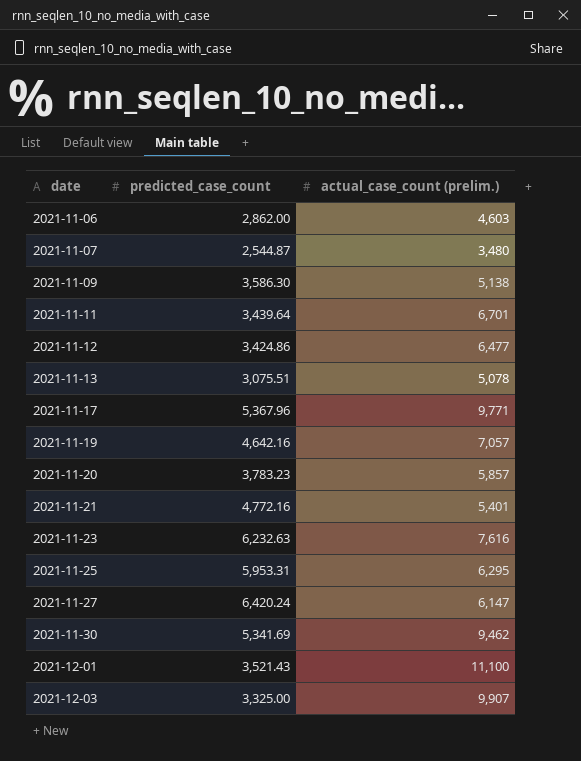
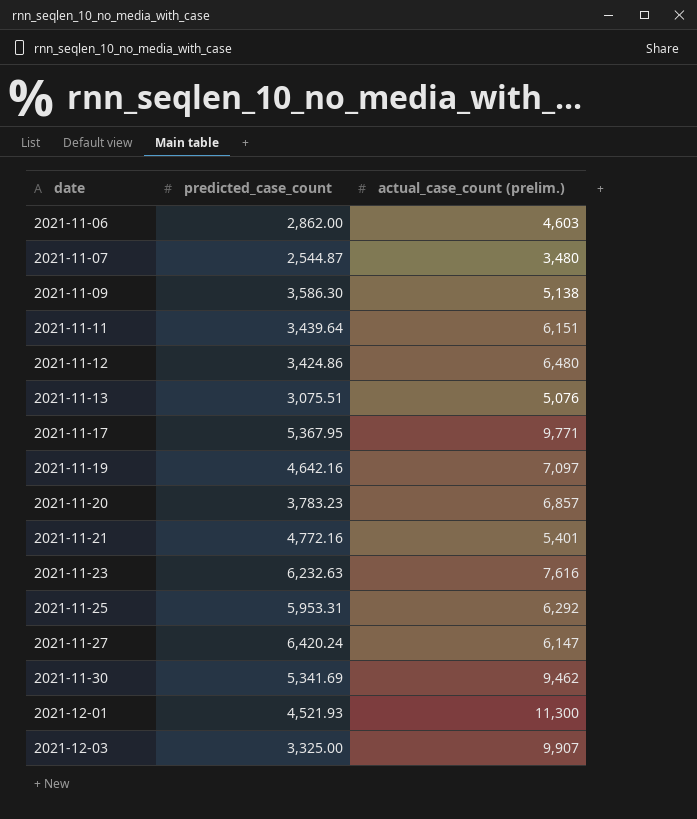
2021-11-11 | actual_case_count (prelim.): 6,701 -> 6,151
2021-11-12 | actual_case_count (prelim.): 6,477 -> 6,480
2021-11-13 | actual_case_count (prelim.): 5,078 -> 5,076
2021-11-17 | predicted_case_count: 5,367.96 -> 5,367.95
2021-11-19 | actual_case_count (prelim.): 7,057 -> 7,097
2021-11-20 | actual_case_count (prelim.): 5,857 -> 6,857
2021-11-25 | actual_case_count (prelim.): 6,295 -> 6,292
2021-12-01 | predicted_case_count: 3,521.43 -> 4,521.93
2021-12-01 | actual_case_count (prelim.): 11,100 -> 11,300

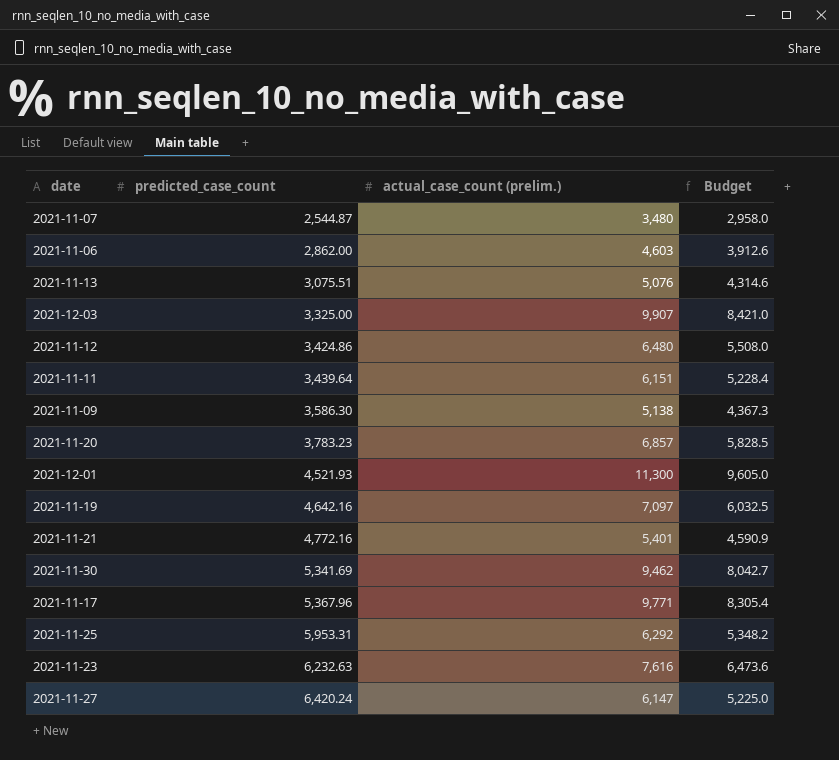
row order: date ascending -> predicted_case_count ascending
column Budget | formula: none -> [actual_case_count (prelim.)] * 0.85
2021-11-17 | predicted_case_count: 5,367.95 -> 5,367.96

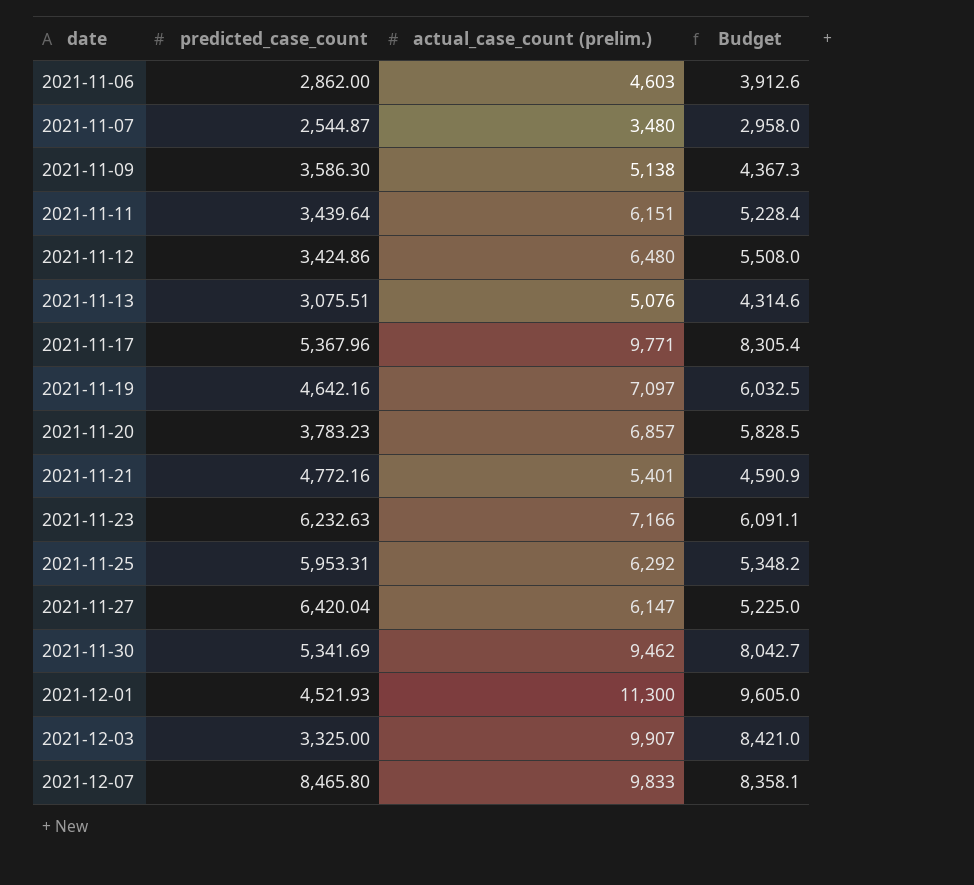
row order: predicted_case_count ascending -> date ascending
2021-11-23 | actual_case_count (prelim.): 7,616 -> 7,166
2021-11-23 | Budget: 6,473.6 -> 6,091.1
2021-11-27 | predicted_case_count: 6,420.24 -> 6,420.04
row 2021-12-07: none -> 8,465.80 | 9,833 | 8,358.1

